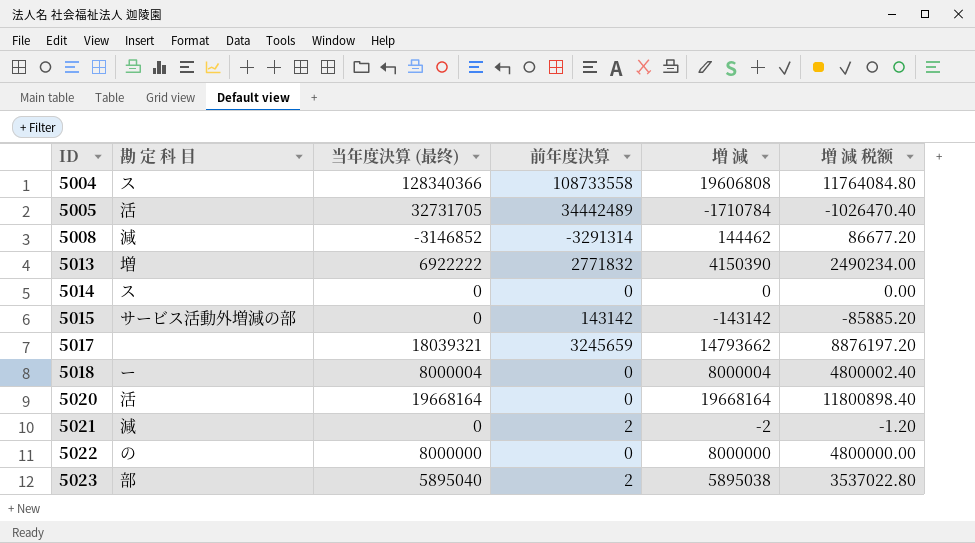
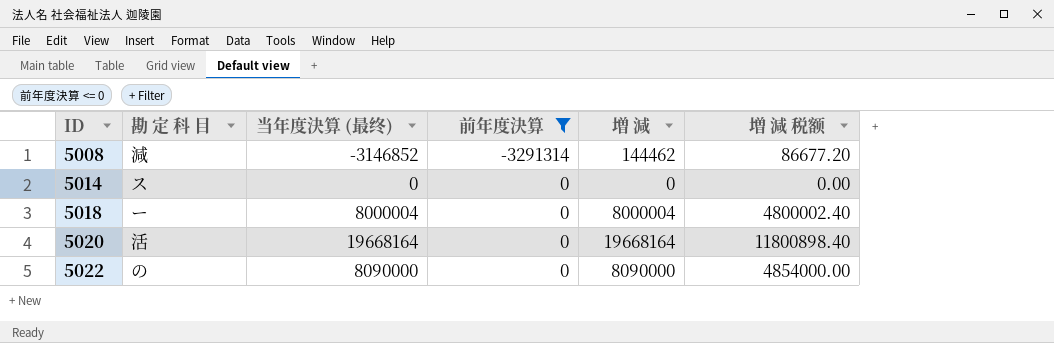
filter: none -> 前年度決算 <= 0
5022 | 当年度決算 (最终): 8000000 -> 8090000
5022 | 増 減: 8000000 -> 8090000
5022 | 増 減 税额: 4800000.00 -> 4854000.00

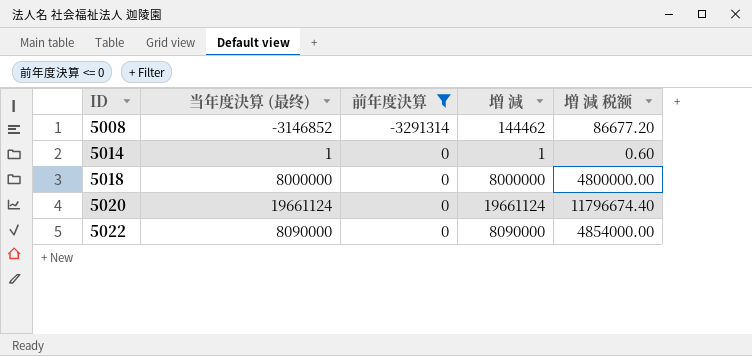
column 勘 定 科 目 | position: 2 -> none
5014 | 当年度決算 (最终): 0 -> 1
5014 | 増 減: 0 -> 1
5014 | 増 減 税额: 0.00 -> 0.60
5018 | 当年度決算 (最终): 8000004 -> 8000000
5018 | 増 減: 8000004 -> 8000000
5018 | 増 減 税额: 4800002.40 -> 4800000.00
5020 | 当年度決算 (最终): 19668164 -> 19661124
5020 | 増 減: 19668164 -> 19661124
5020 | 増 減 税额: 11800898.40 -> 11796674.40

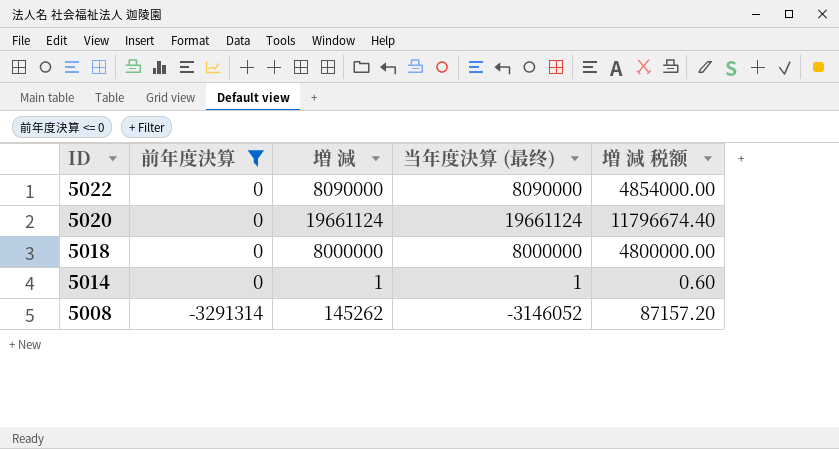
row order: ID ascending -> ID descending
column 当年度決算 (最终) | position: 2 -> 4
5008 | 増 減: 144462 -> 145262
5008 | 当年度決算 (最终): -3146852 -> -3146052
5008 | 増 減 税额: 86677.20 -> 87157.20

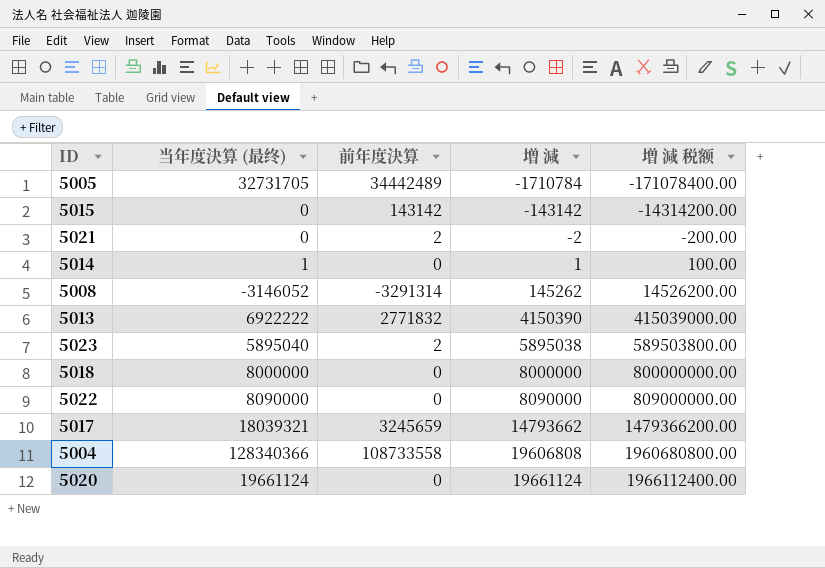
filter: 前年度決算 <= 0 -> none
row order: ID descending -> 増 減 ascending
column 当年度決算 (最终) | position: 4 -> 2
column 増 減 税额 | formula: [増 減] * 0.6 -> [増 減] * 100

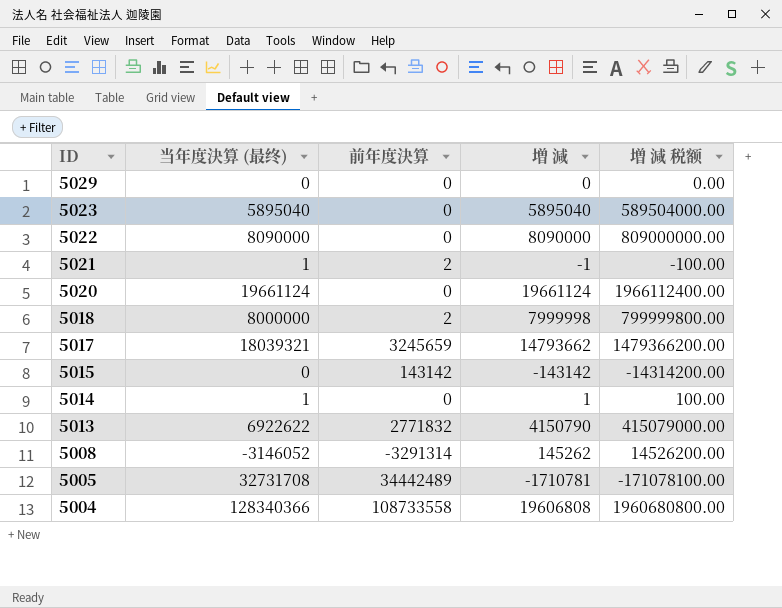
row order: 増 減 ascending -> ID descending
row 5029: none -> 0 | 0 | 0 | 0.00
5023 | 前年度決算: 2 -> 0
5023 | 増 減: 5895038 -> 5895040
5023 | 増 減 税额: 589503800.00 -> 589504000.00
5021 | 当年度決算 (最终): 0 -> 1
5021 | 増 減: -2 -> -1
5021 | 増 減 税额: -200.00 -> -100.00
5018 | 前年度決算: 0 -> 2
5018 | 増 減: 8000000 -> 7999998
5018 | 増 減 税额: 800000000.00 -> 799999800.00
5013 | 当年度決算 (最终): 6922222 -> 6922622
5013 | 増 減: 4150390 -> 4150790
5013 | 増 減 税额: 415039000.00 -> 415079000.00
5005 | 当年度決算 (最终): 32731705 -> 32731708
5005 | 増 減: -1710784 -> -1710781
5005 | 増 減 税额: -171078400.00 -> -171078100.00

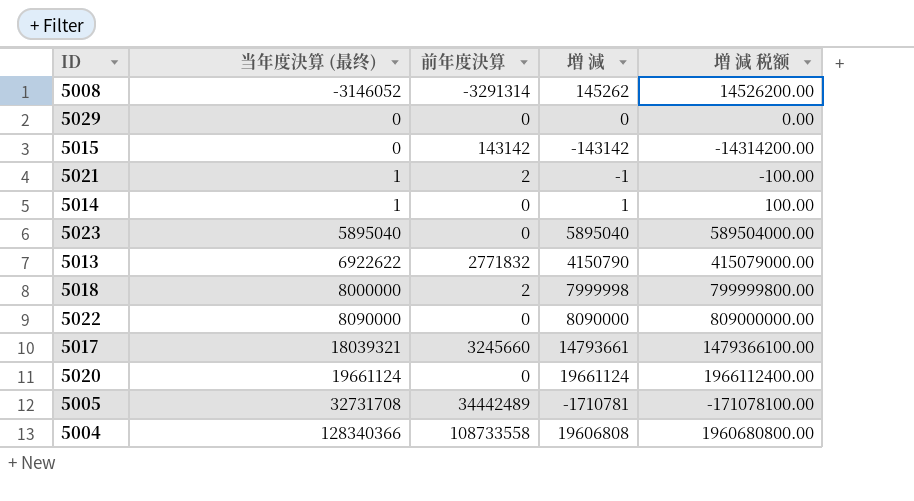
row order: ID descending -> 当年度決算 (最终) ascending
5017 | 前年度決算: 3245659 -> 3245660
5017 | 増 減: 14793662 -> 14793661
5017 | 増 減 税额: 1479366200.00 -> 1479366100.00

